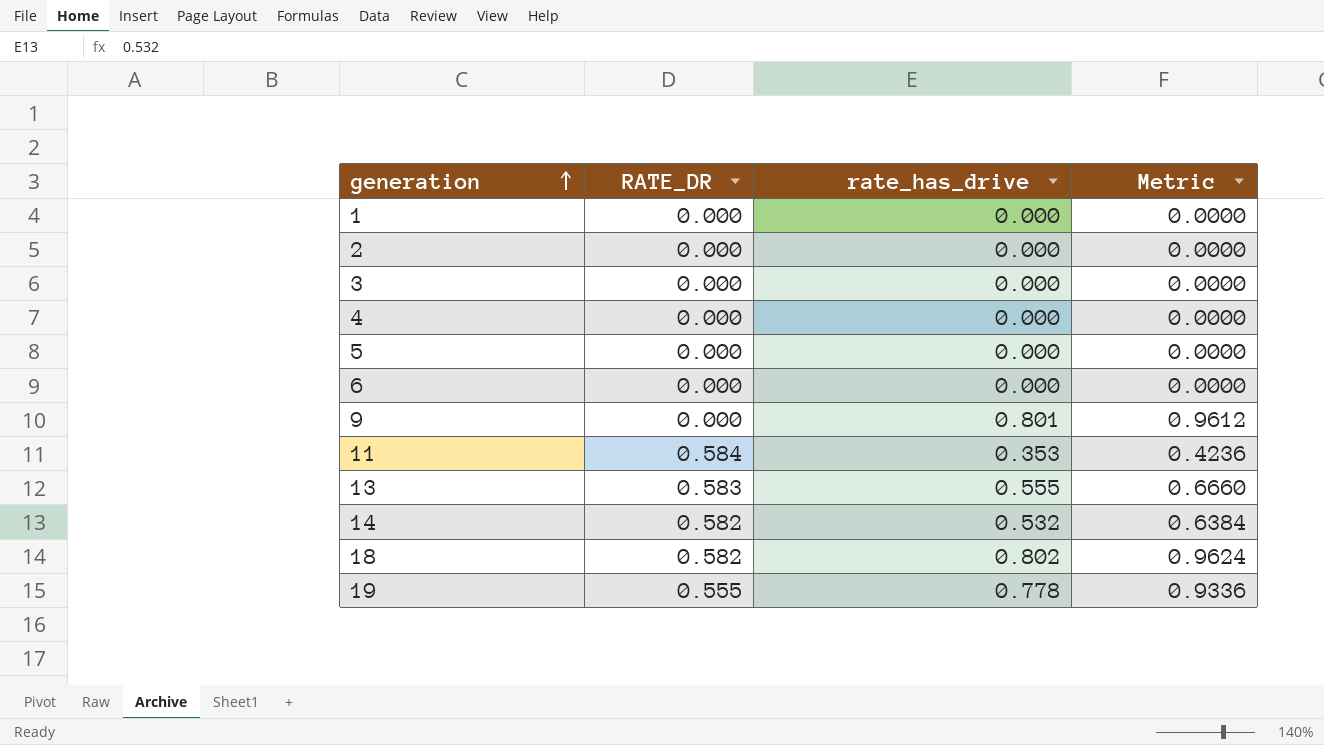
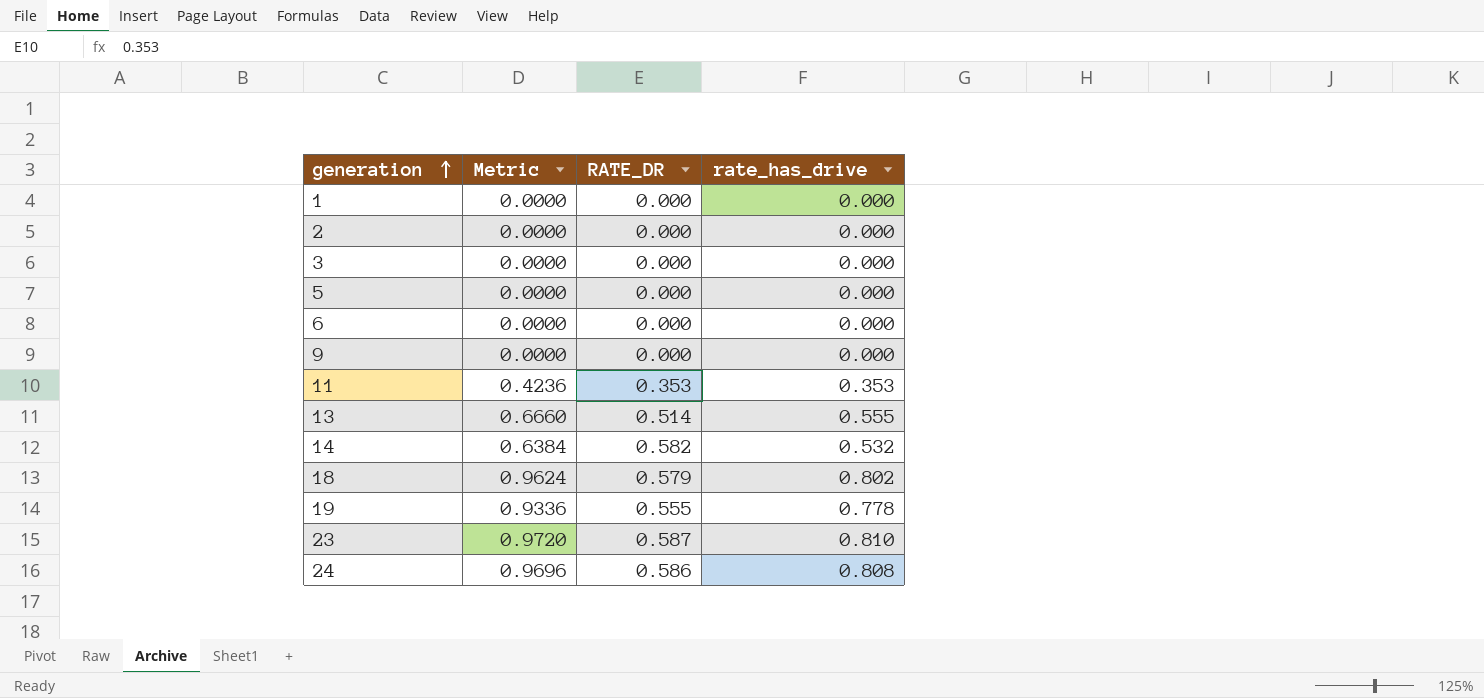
column Metric | position: 4 -> 2
row 4: 0.000 | 0.000 | 0.0000 -> none
9 | Metric: 0.9612 -> 0.0000
9 | rate_has_drive: 0.801 -> 0.000
11 | RATE_DR: 0.584 -> 0.353
13 | RATE_DR: 0.583 -> 0.514
18 | RATE_DR: 0.582 -> 0.579
row 23: none -> 0.9720 | 0.587 | 0.810
row 24: none -> 0.9696 | 0.586 | 0.808

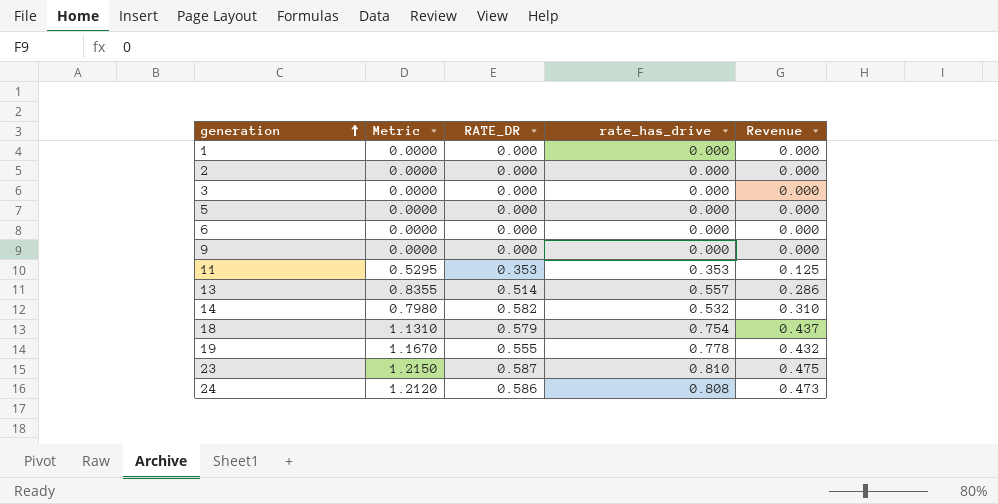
column Metric | formula: [rate_has_drive] * 1.2 -> [rate_has_drive] * 1.5
column Revenue | formula: none -> [RATE_DR] * [rate_has_drive]
13 | rate_has_drive: 0.555 -> 0.557
18 | rate_has_drive: 0.802 -> 0.754

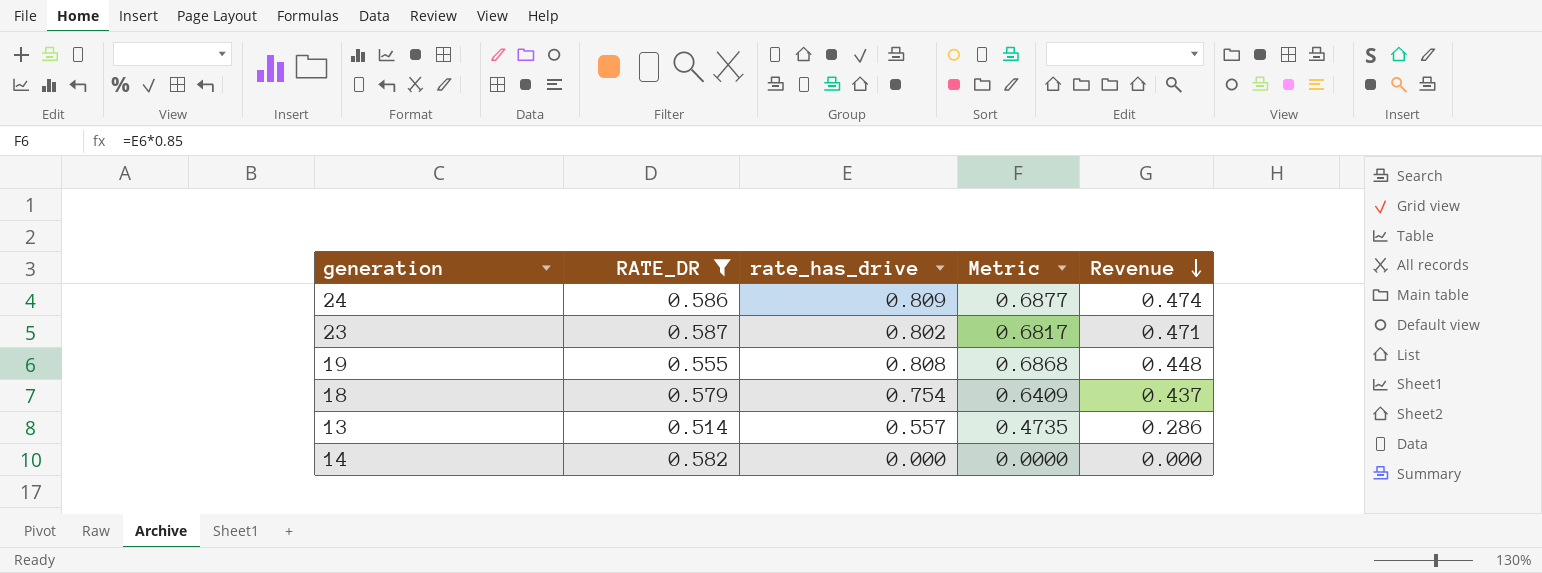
filter: none -> RATE_DR >= 0.514
row order: generation ascending -> Revenue descending
column Metric | formula: [rate_has_drive] * 1.5 -> [rate_has_drive] * 0.85
column Metric | position: 2 -> 4
24 | rate_has_drive: 0.808 -> 0.809
24 | Revenue: 0.473 -> 0.474
23 | rate_has_drive: 0.810 -> 0.802
23 | Revenue: 0.475 -> 0.471
19 | rate_has_drive: 0.778 -> 0.808
19 | Revenue: 0.432 -> 0.448
14 | rate_has_drive: 0.532 -> 0.000
14 | Revenue: 0.310 -> 0.000

